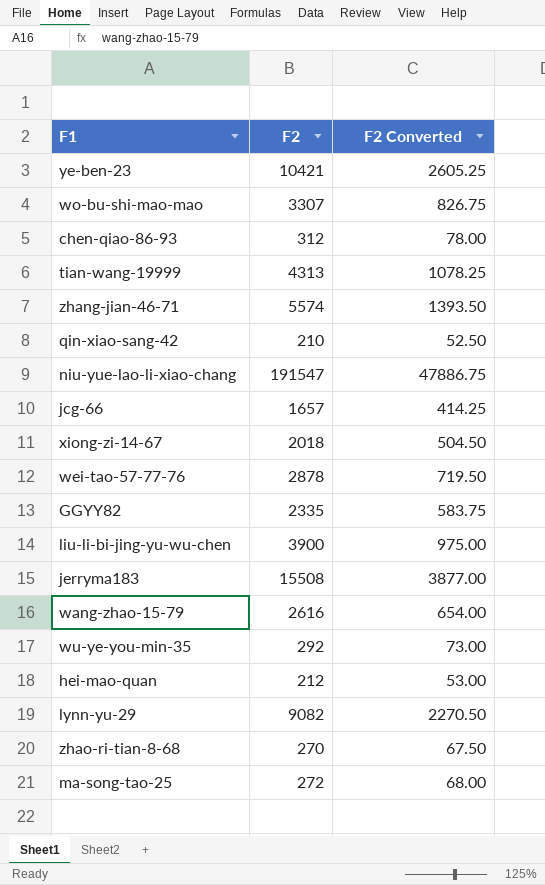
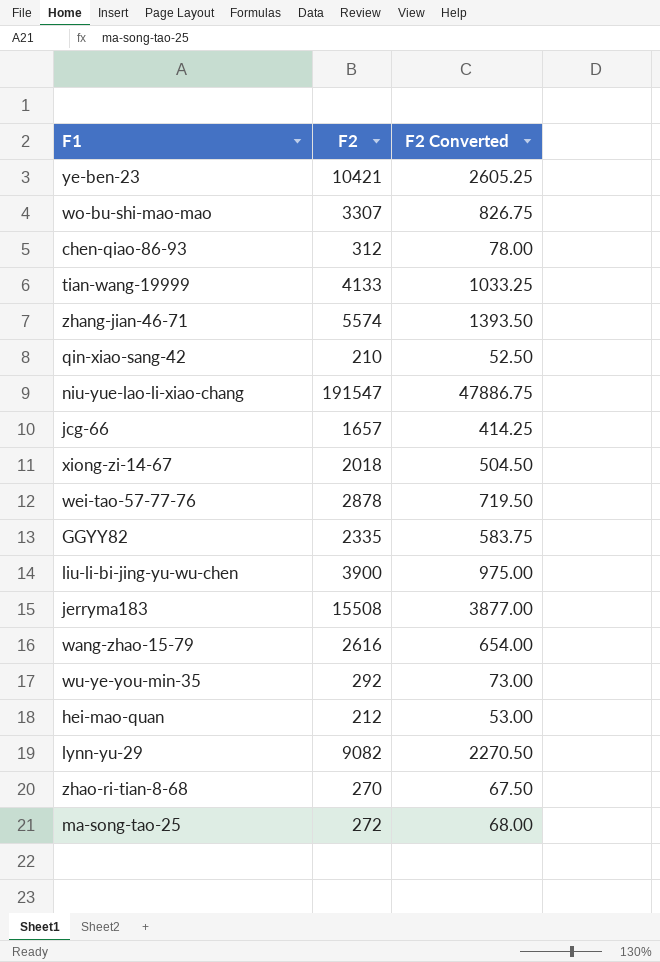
tian-wang-19999 | F2: 4313 -> 4133
tian-wang-19999 | F2 Converted: 1078.25 -> 1033.25

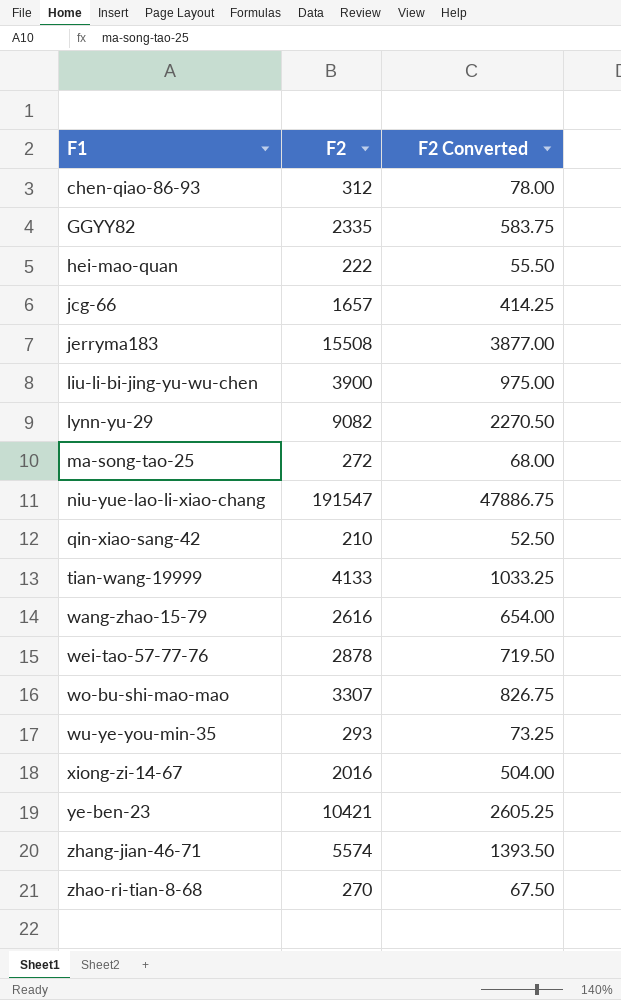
row order: none -> F1 ascending
hei-mao-quan | F2: 212 -> 222
hei-mao-quan | F2 Converted: 53.00 -> 55.50
wu-ye-you-min-35 | F2: 292 -> 293
wu-ye-you-min-35 | F2 Converted: 73.00 -> 73.25
xiong-zi-14-67 | F2: 2018 -> 2016
xiong-zi-14-67 | F2 Converted: 504.50 -> 504.00

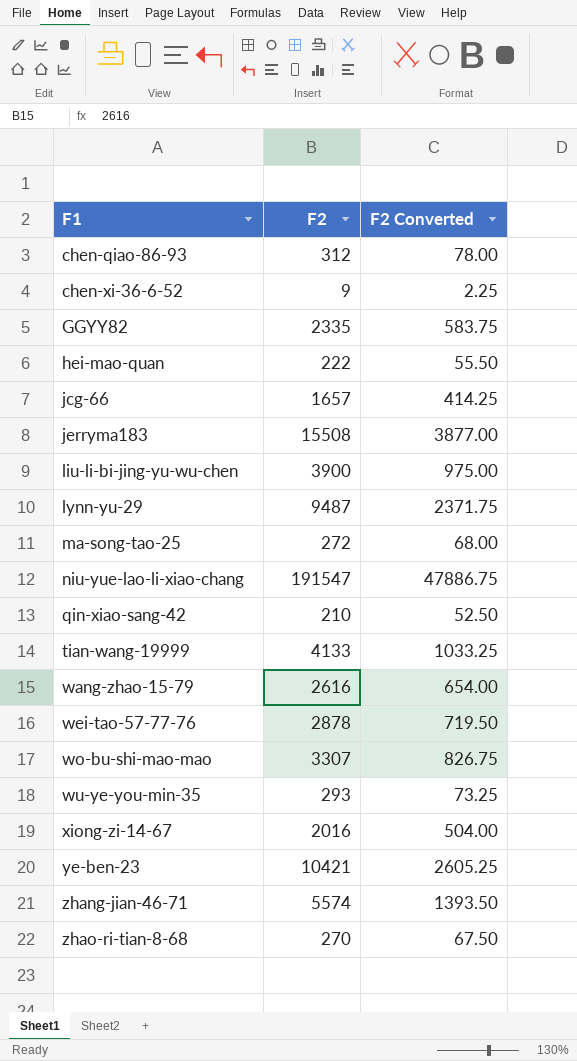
row chen-xi-36-6-52: none -> 9 | 2.25
lynn-yu-29 | F2: 9082 -> 9487
lynn-yu-29 | F2 Converted: 2270.50 -> 2371.75

